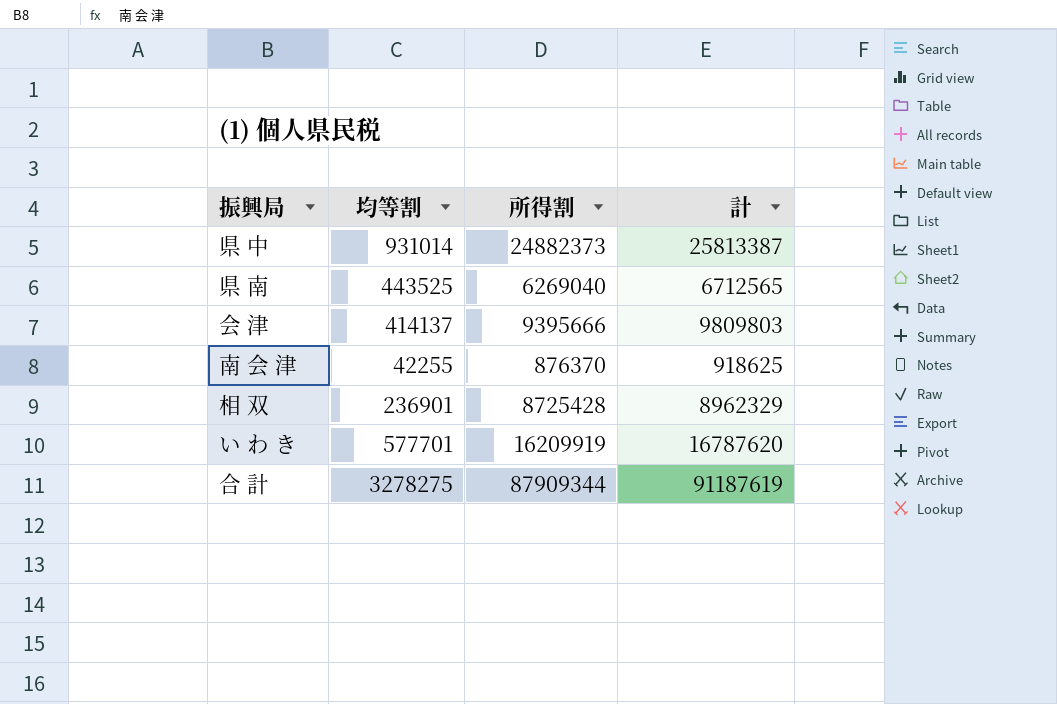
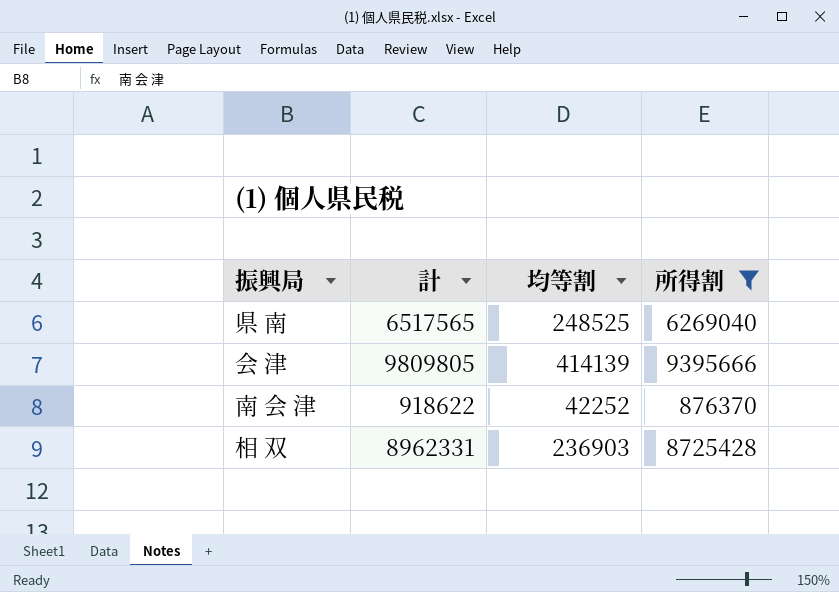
filter: none -> 所得割 <= 9395666
column 計 | position: 4 -> 2
県 南 | 計: 6712565 -> 6517565
県 南 | 均等割: 443525 -> 248525
会 津 | 計: 9809803 -> 9809805
会 津 | 均等割: 414137 -> 414139
南 会 津 | 計: 918625 -> 918622
南 会 津 | 均等割: 42255 -> 42252
相 双 | 計: 8962329 -> 8962331
相 双 | 均等割: 236901 -> 236903

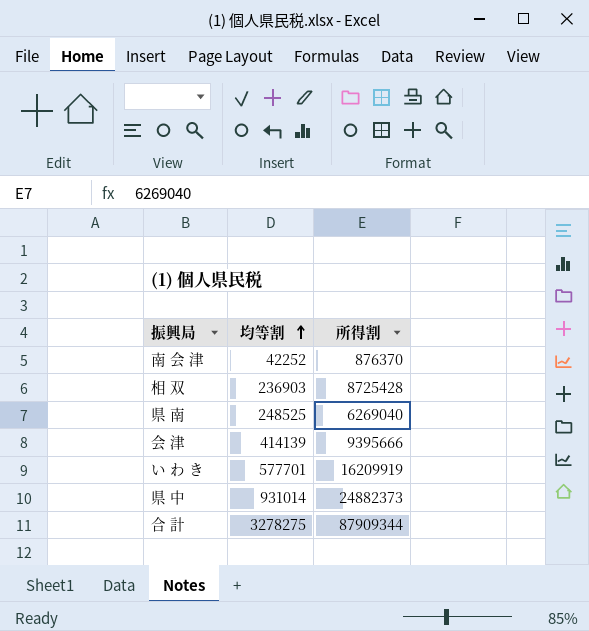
filter: 所得割 <= 9395666 -> none
row order: none -> 均等割 ascending
column 計 | formula: [均等割] + [所得割] -> none

